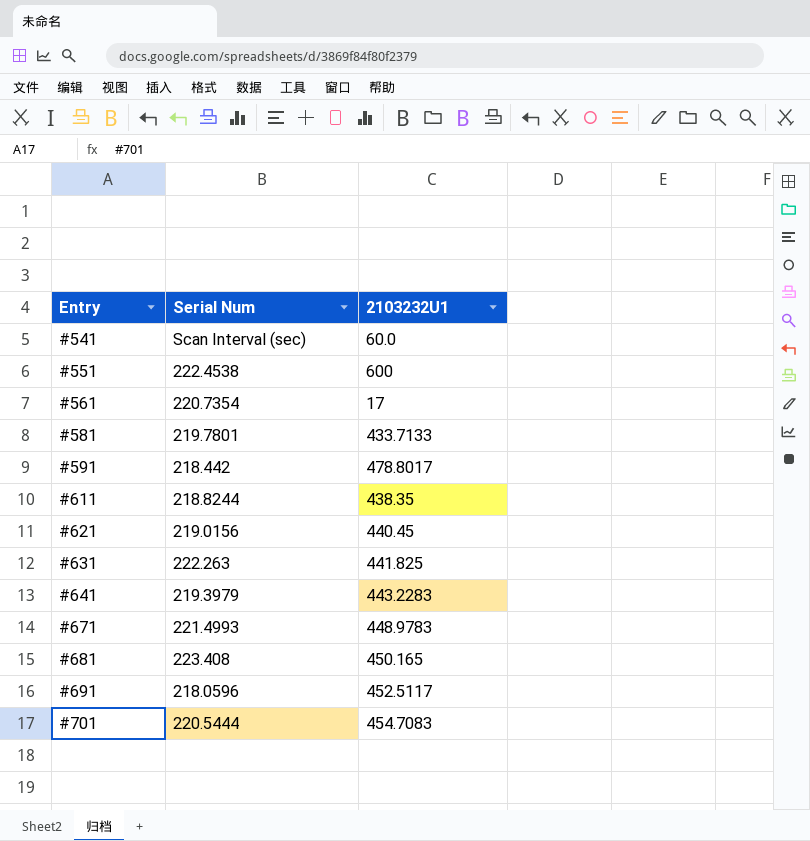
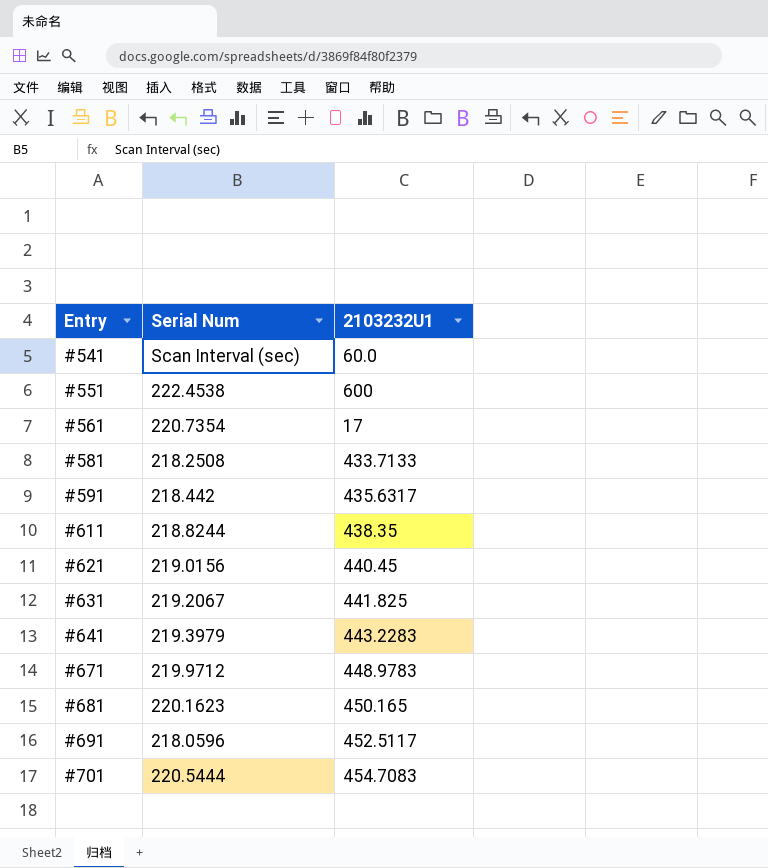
#581 | Serial Num: 219.7801 -> 218.2508
#591 | 2103232U1: 478.8017 -> 435.6317
#631 | Serial Num: 222.263 -> 219.2067
#671 | Serial Num: 221.4993 -> 219.9712
#681 | Serial Num: 223.408 -> 220.1623

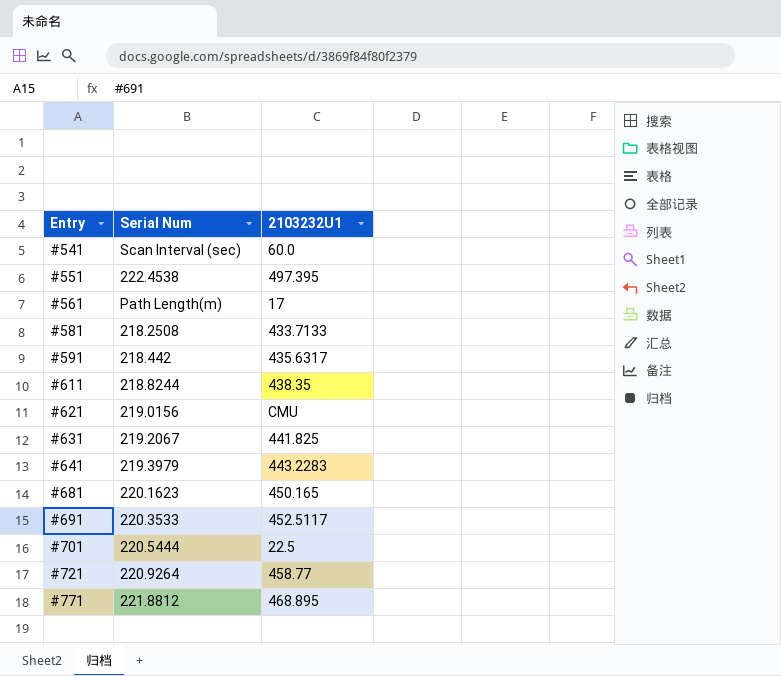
row #671: 219.9712 | 448.9783 -> none
#551 | 2103232U1: 600 -> 497.395
#561 | Serial Num: 220.7354 -> Path Length(m)
#621 | 2103232U1: 440.45 -> CMU
#691 | Serial Num: 218.0596 -> 220.3533
#701 | 2103232U1: 454.7083 -> 22.5
row #721: none -> 220.9264 | 458.77
row #771: none -> 221.8812 | 468.895

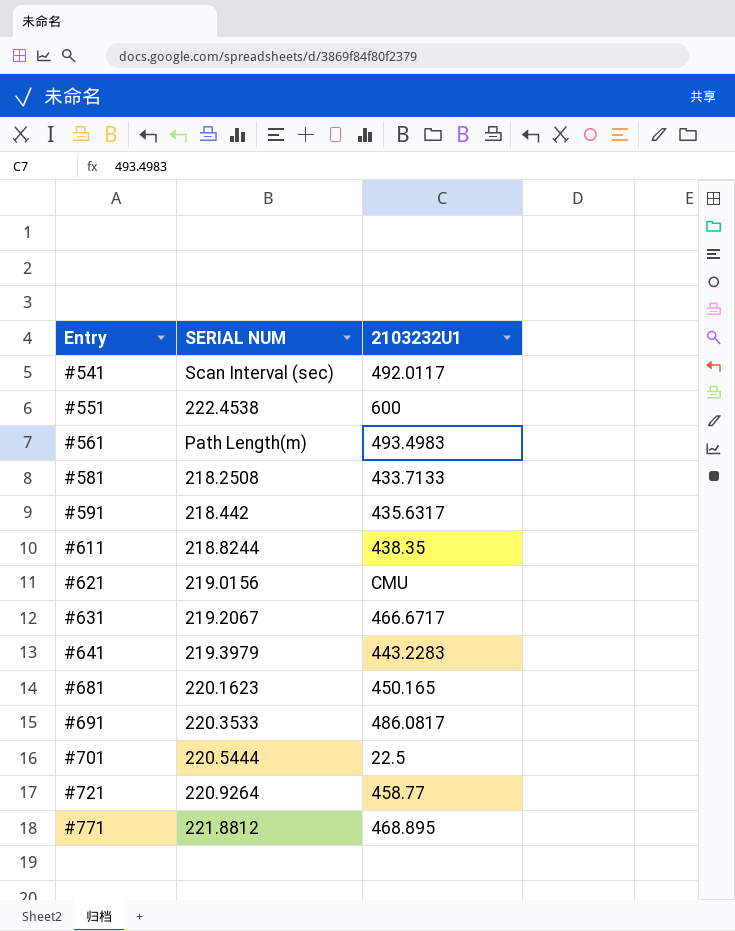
column name: Serial Num -> SERIAL NUM
#541 | 2103232U1: 60.0 -> 492.0117
#551 | 2103232U1: 497.395 -> 600
#561 | 2103232U1: 17 -> 493.4983
#631 | 2103232U1: 441.825 -> 466.6717
#691 | 2103232U1: 452.5117 -> 486.0817

